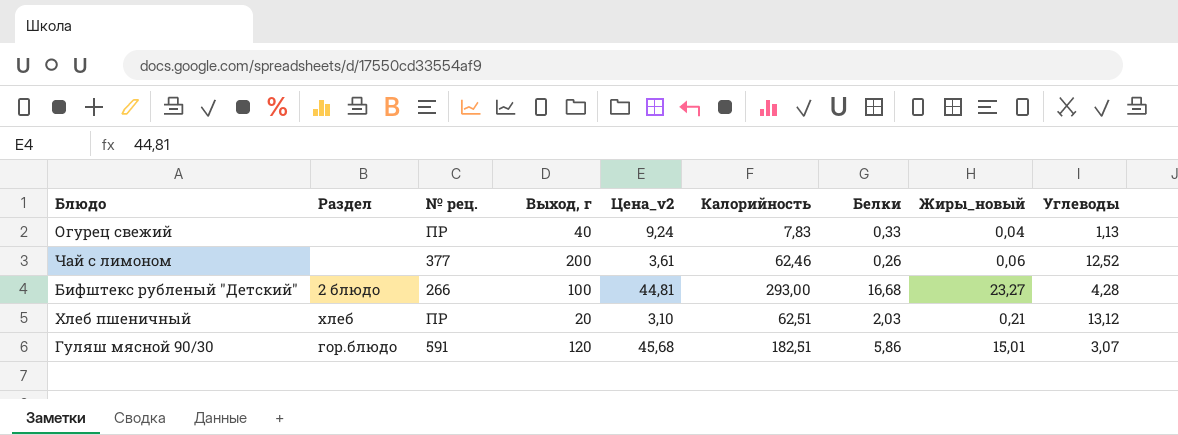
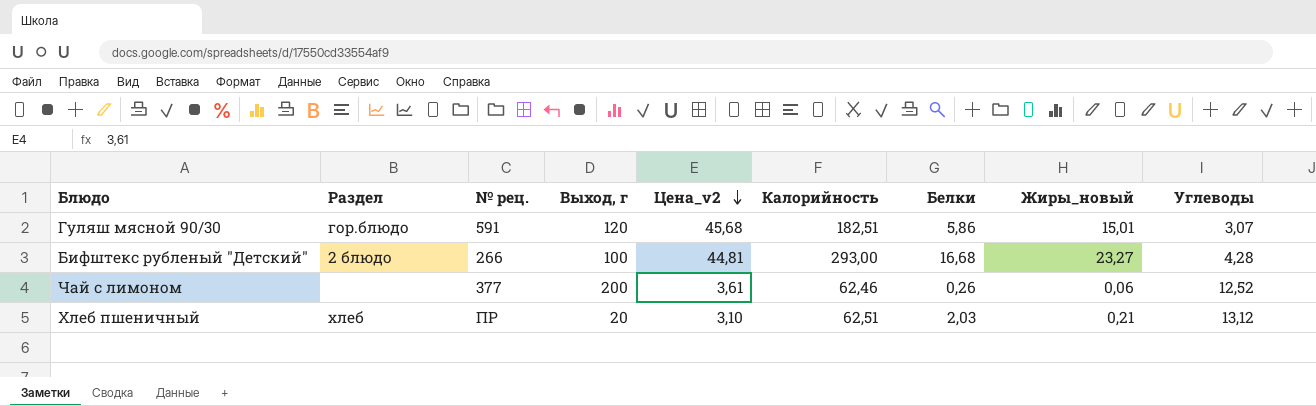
row order: none -> Цена_v2 descending
row Огурец свежий: none | ПР | 40 | 9,24 | 7,83 | 0,33 | 0,04 | 1,13 -> none

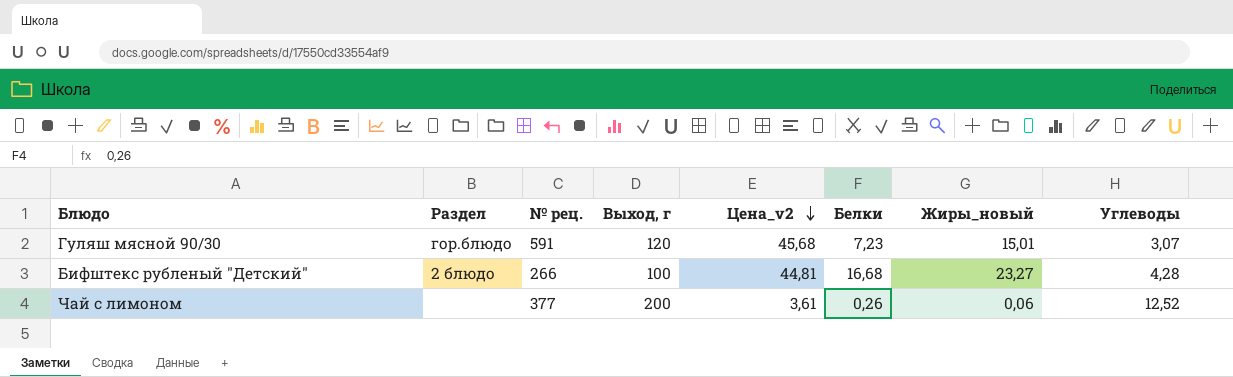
column Калорийность | position: 6 -> none
row Хлеб пшеничный: хлеб | ПР | 20 | 3,10 | 62,51 | 2,03 | 0,21 | 13,12 -> none
Гуляш мясной 90/30 | Белки: 5,86 -> 7,23

